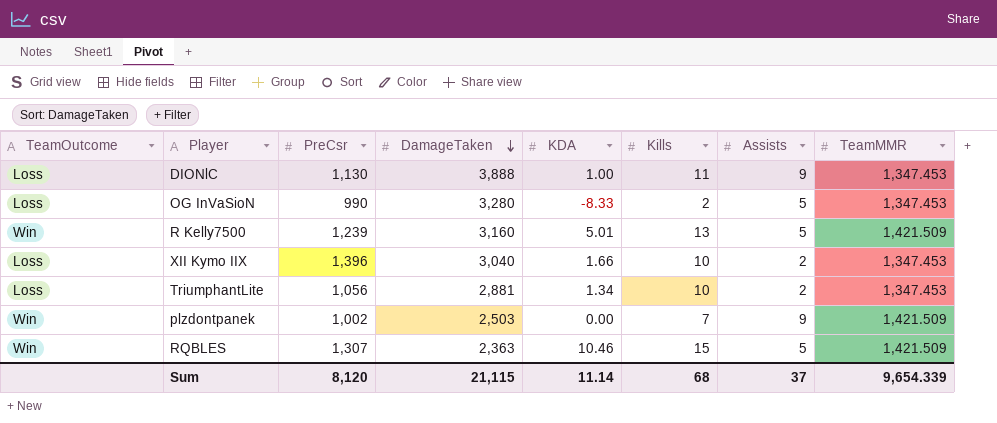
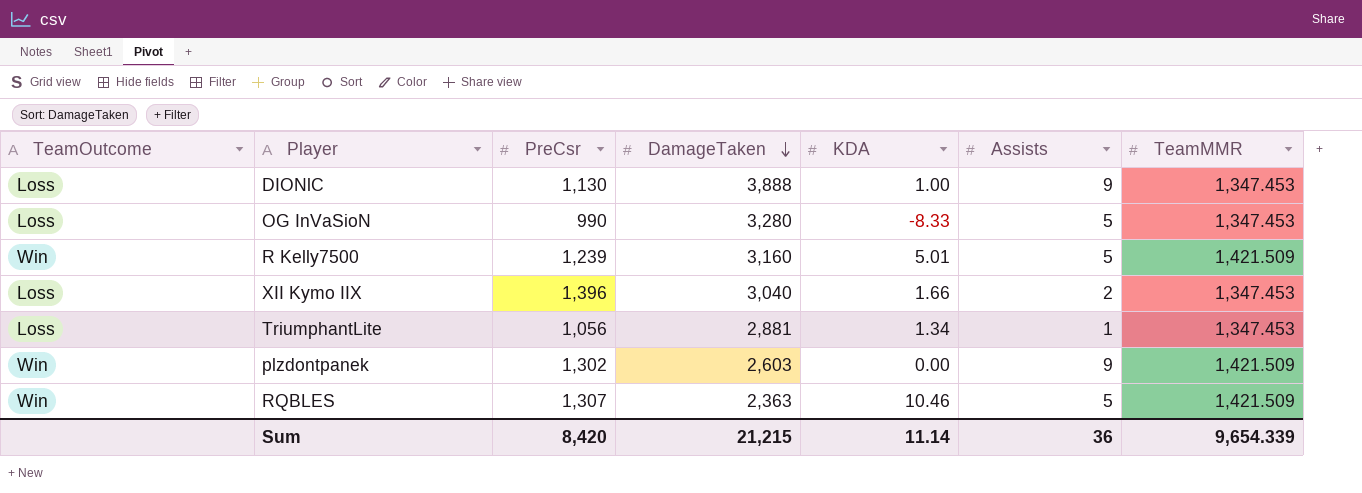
column Kills | position: 6 -> none
TriumphantLite | Assists: 2 -> 1
plzdontpanek | PreCsr: 1,002 -> 1,302
plzdontpanek | DamageTaken: 2,503 -> 2,603
Sum | PreCsr: 8,120 -> 8,420
Sum | DamageTaken: 21,115 -> 21,215
Sum | Assists: 37 -> 36

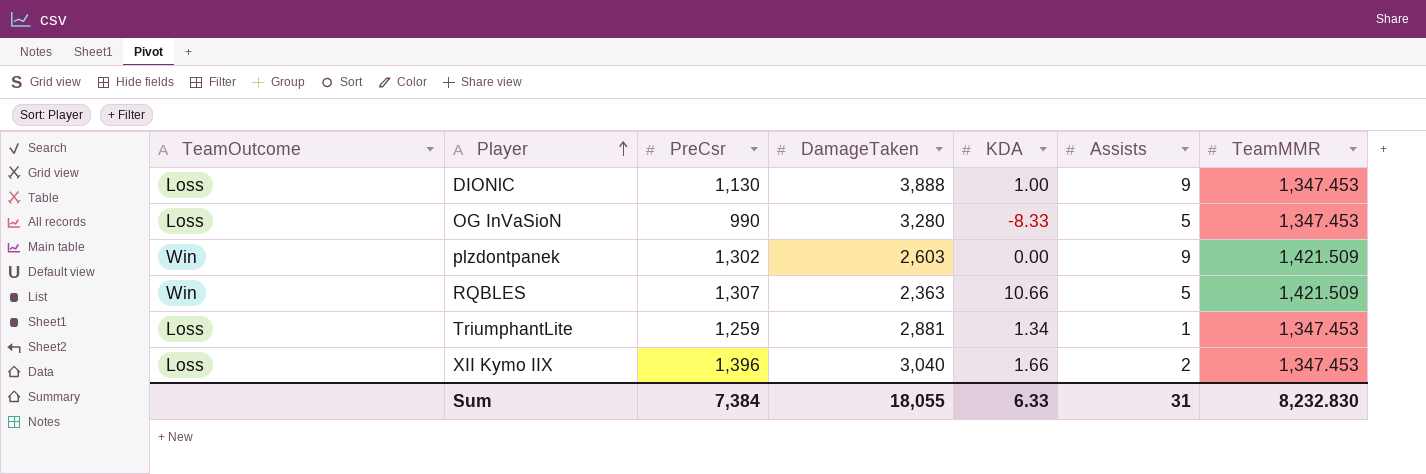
row order: DamageTaken descending -> Player ascending
row R Kelly7500: Win | 1,239 | 3,160 | 5.01 | 5 | 1,421.509 -> none
RQBLES | KDA: 10.46 -> 10.66
TriumphantLite | PreCsr: 1,056 -> 1,259
Sum | PreCsr: 8,420 -> 7,384
Sum | DamageTaken: 21,215 -> 18,055
Sum | KDA: 11.14 -> 6.33
Sum | Assists: 36 -> 31
Sum | TeamMMR: 9,654.339 -> 8,232.830

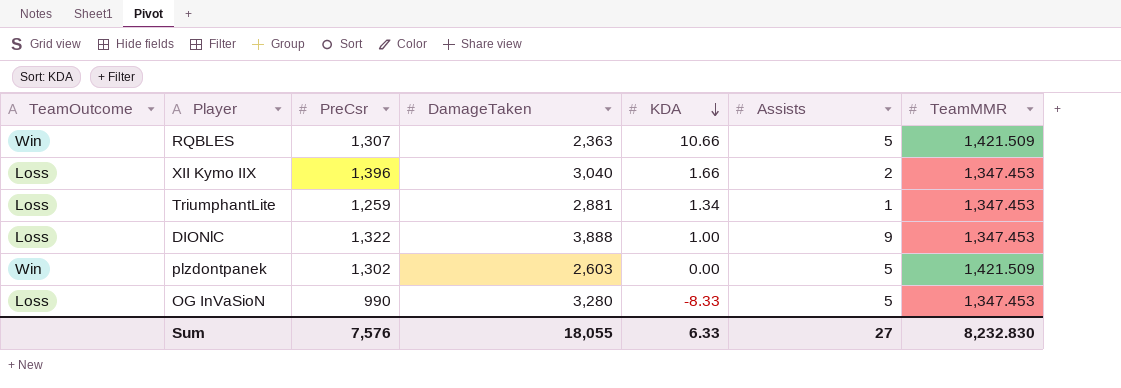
row order: Player ascending -> KDA descending
DIONlC | PreCsr: 1,130 -> 1,322
plzdontpanek | Assists: 9 -> 5
Sum | PreCsr: 7,384 -> 7,576
Sum | Assists: 31 -> 27

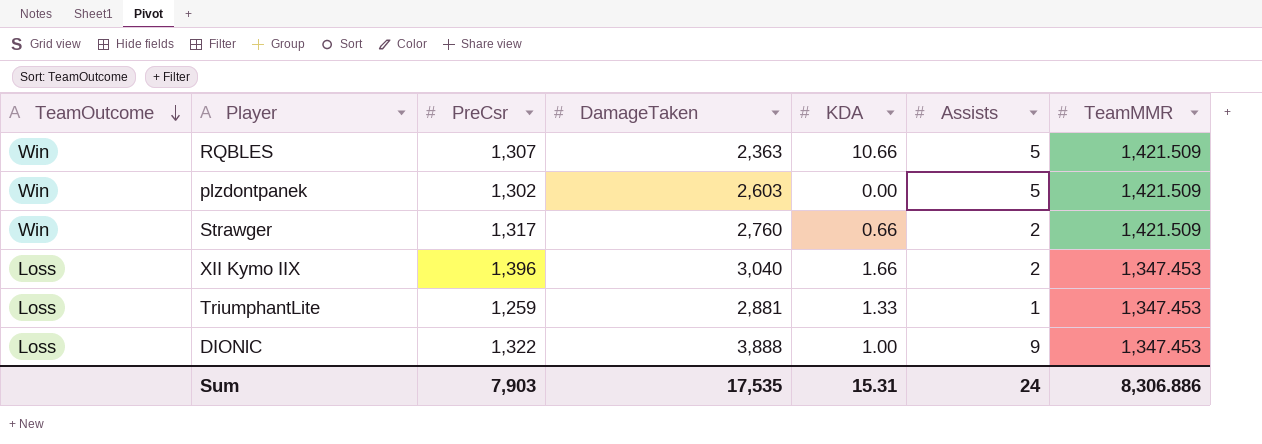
row order: KDA descending -> TeamOutcome descending
row OG InVaSioN: Loss | 990 | 3,280 | -8.33 | 5 | 1,347.453 -> none
row Strawger: none -> Win | 1,317 | 2,760 | 0.66 | 2 | 1,421.509
TriumphantLite | KDA: 1.34 -> 1.33
Sum | PreCsr: 7,576 -> 7,903
Sum | DamageTaken: 18,055 -> 17,535
Sum | KDA: 6.33 -> 15.31
Sum | Assists: 27 -> 24
Sum | TeamMMR: 8,232.830 -> 8,306.886

